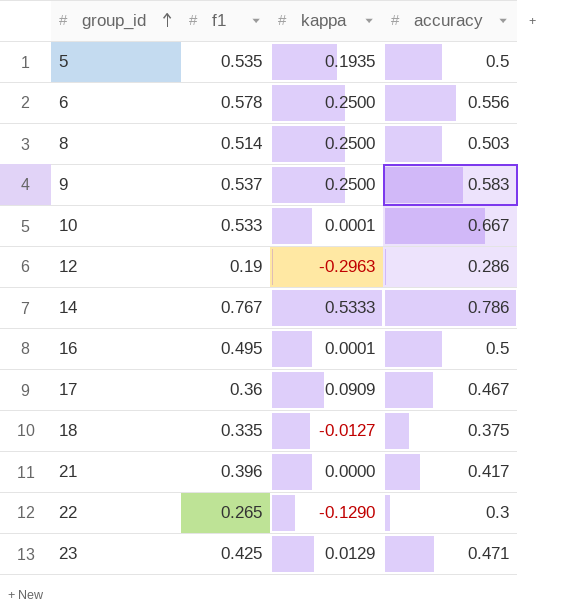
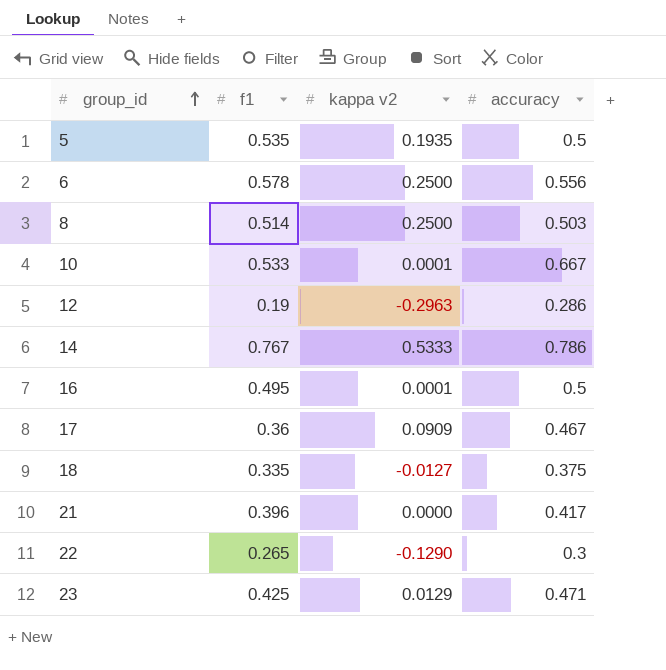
column name: kappa -> kappa v2
row 9: 0.537 | 0.2500 | 0.583 -> none

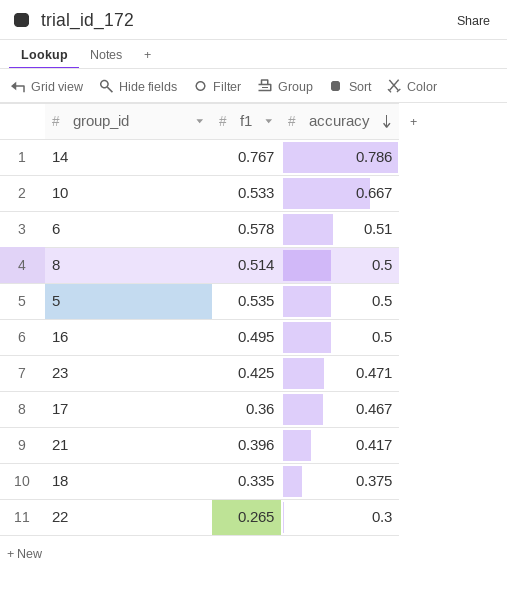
row order: group_id ascending -> accuracy descending
column kappa v2 | position: 3 -> none
row 12: 0.19 | -0.2963 | 0.286 -> none
6 | accuracy: 0.556 -> 0.51
8 | accuracy: 0.503 -> 0.5

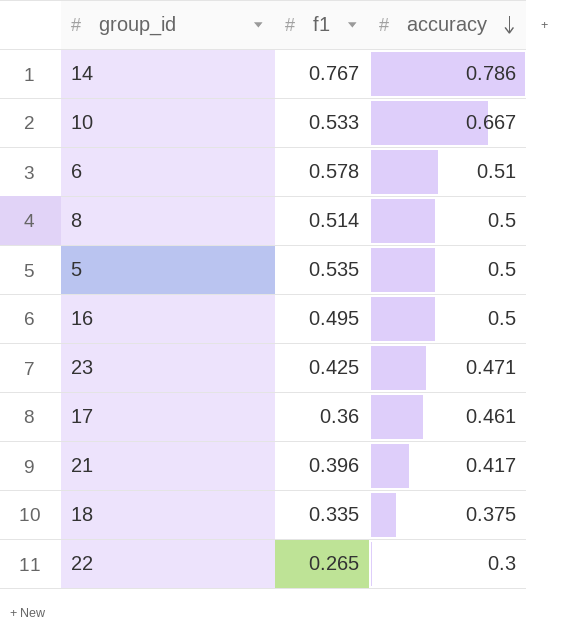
17 | accuracy: 0.467 -> 0.461

